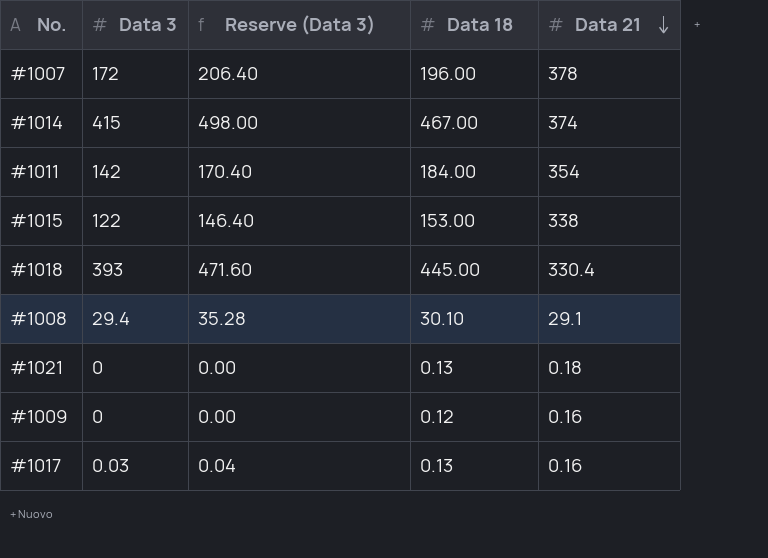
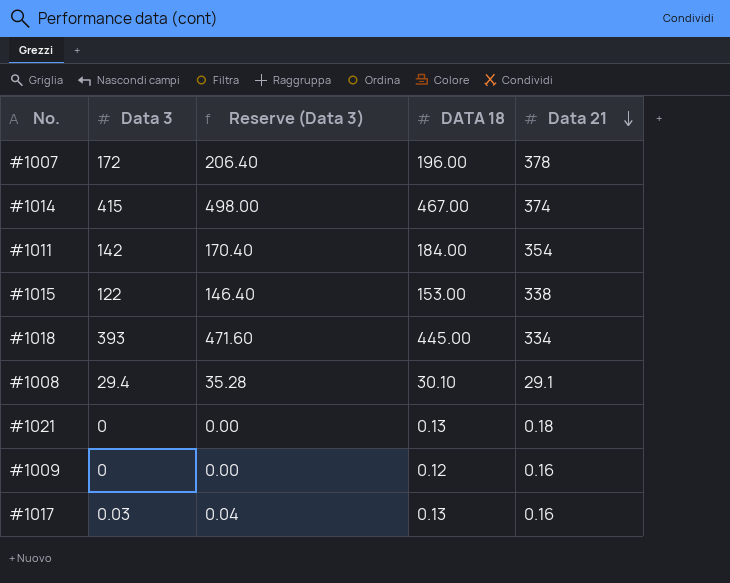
column name: Data 18 -> DATA 18
#1018 | Data 21: 330.4 -> 334

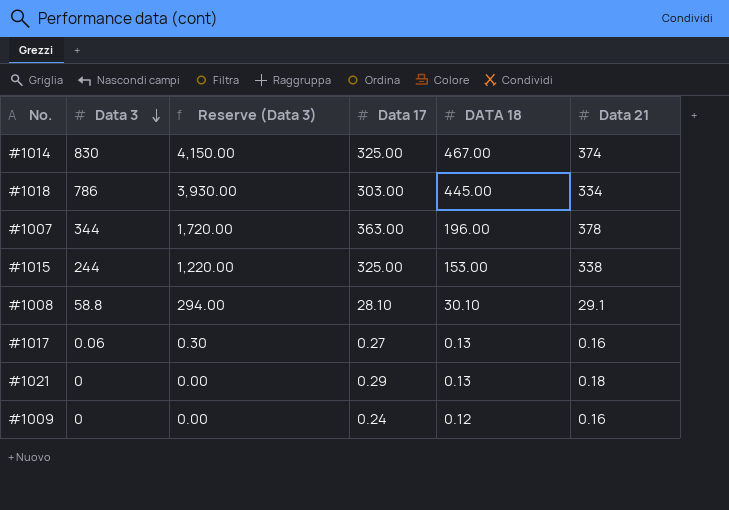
row order: Data 21 descending -> Data 3 descending
column Reserve (Data 3) | formula: [Data 3] * 1.2 -> [Data 3] * 5
column Data 17 | position: none -> 4
row #1011: 142 | 170.40 | 184.00 | 354 -> none
#1014 | Data 3: 415 -> 830
#1018 | Data 3: 393 -> 786
#1007 | Data 3: 172 -> 344
#1015 | Data 3: 122 -> 244
#1008 | Data 3: 29.4 -> 58.8
#1017 | Data 3: 0.03 -> 0.06

